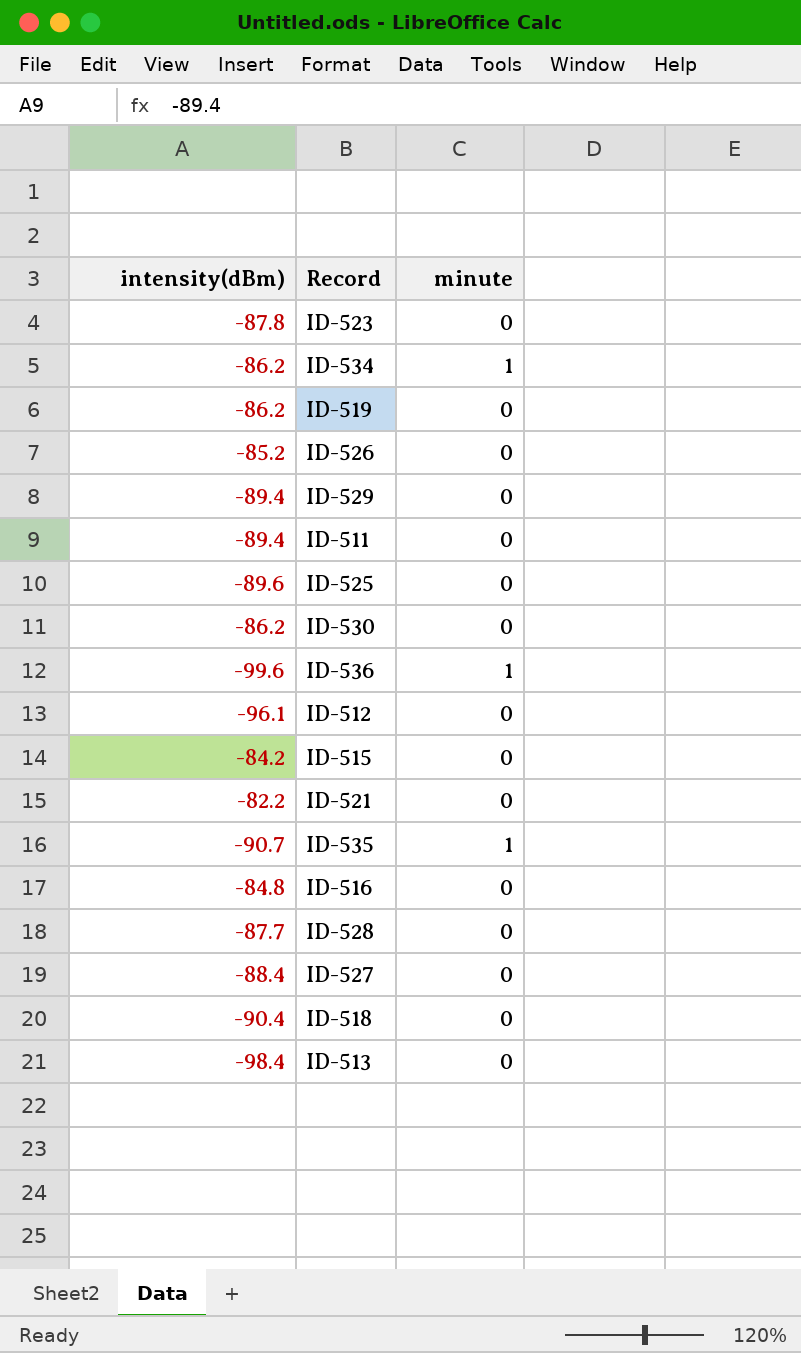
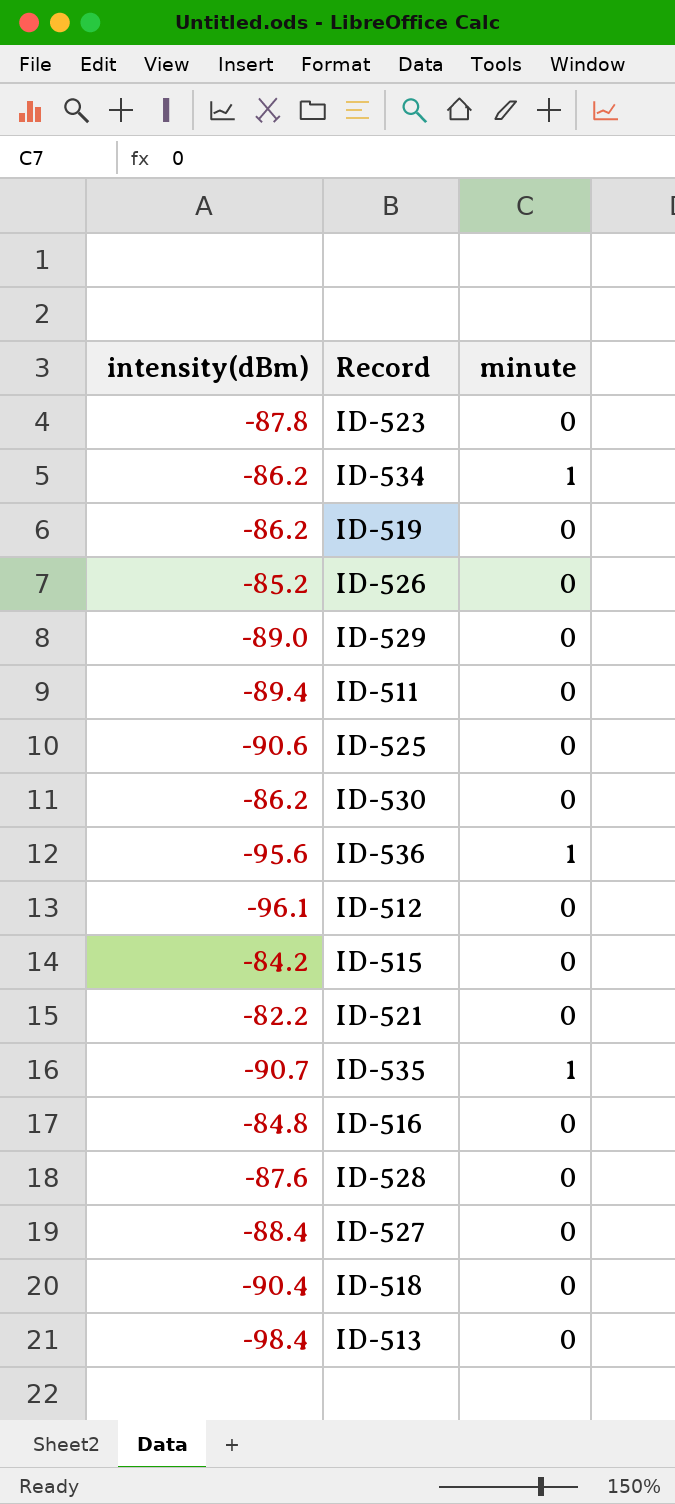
ID-529 | intensity(dBm): -89.4 -> -89.0
ID-525 | intensity(dBm): -89.6 -> -90.6
ID-536 | intensity(dBm): -99.6 -> -95.6
ID-528 | intensity(dBm): -87.7 -> -87.6

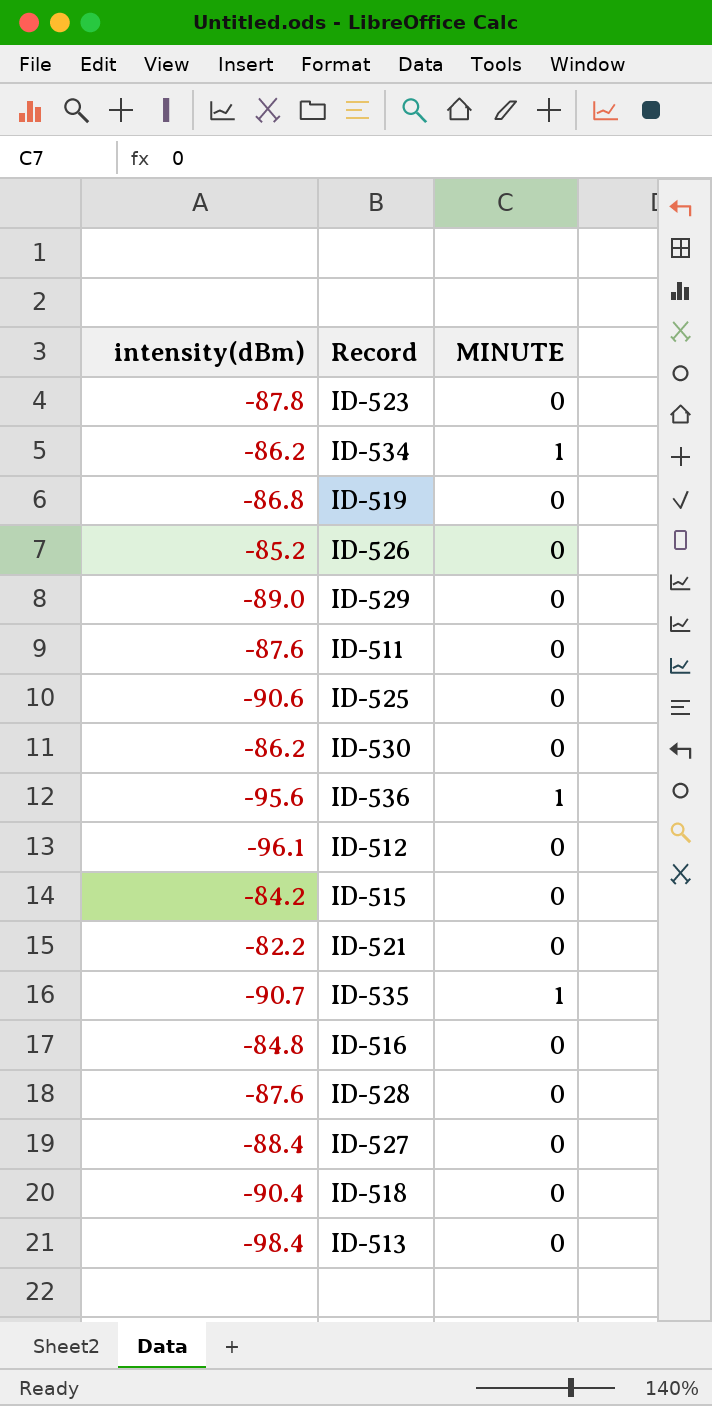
column name: minute -> MINUTE
ID-519 | intensity(dBm): -86.2 -> -86.8
ID-511 | intensity(dBm): -89.4 -> -87.6

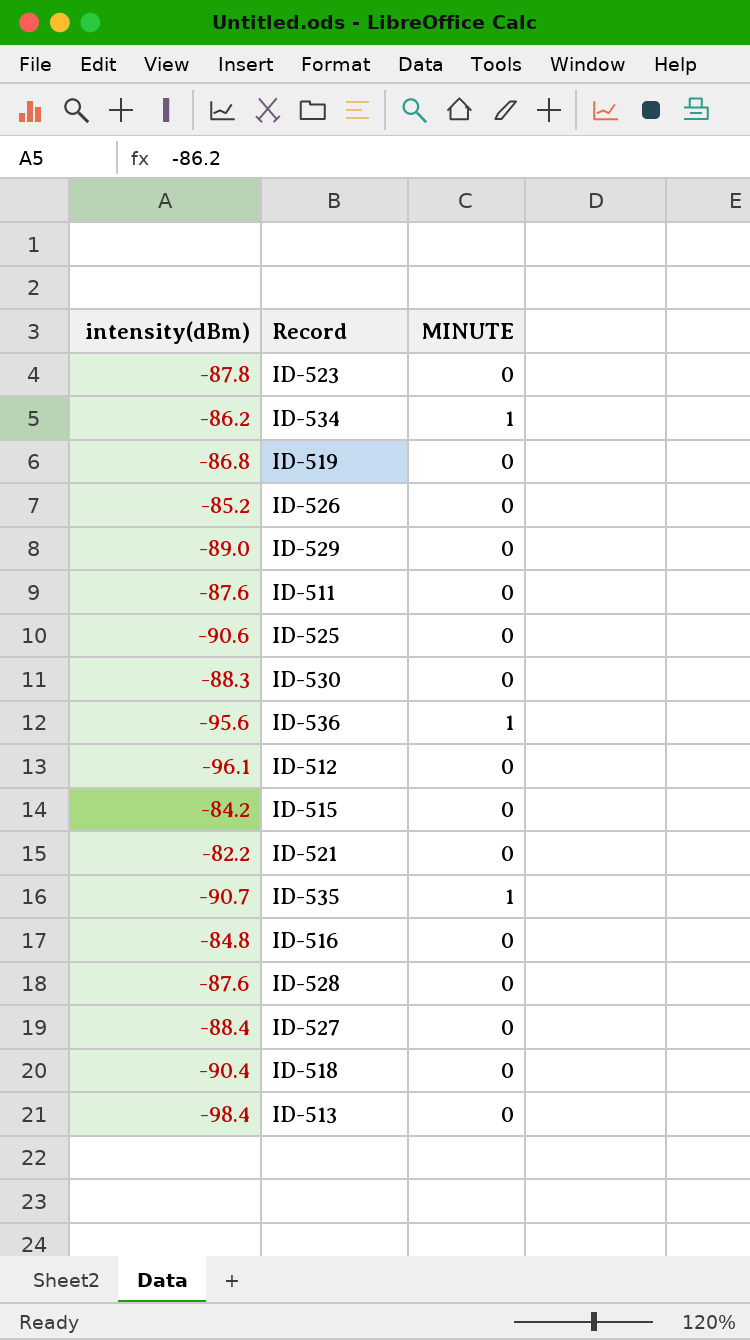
ID-530 | intensity(dBm): -86.2 -> -88.3

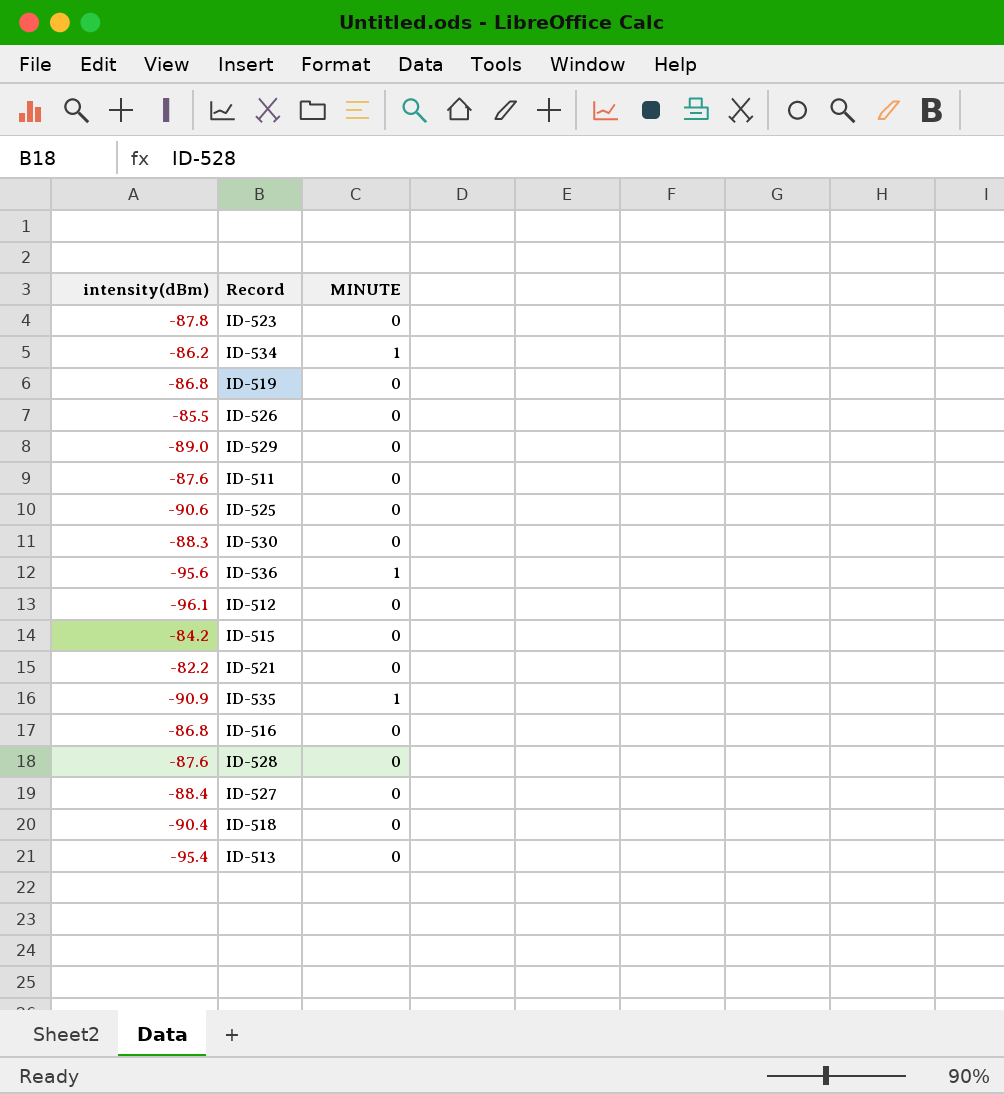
ID-526 | intensity(dBm): -85.2 -> -85.5
ID-535 | intensity(dBm): -90.7 -> -90.9
ID-516 | intensity(dBm): -84.8 -> -86.8
ID-513 | intensity(dBm): -98.4 -> -95.4

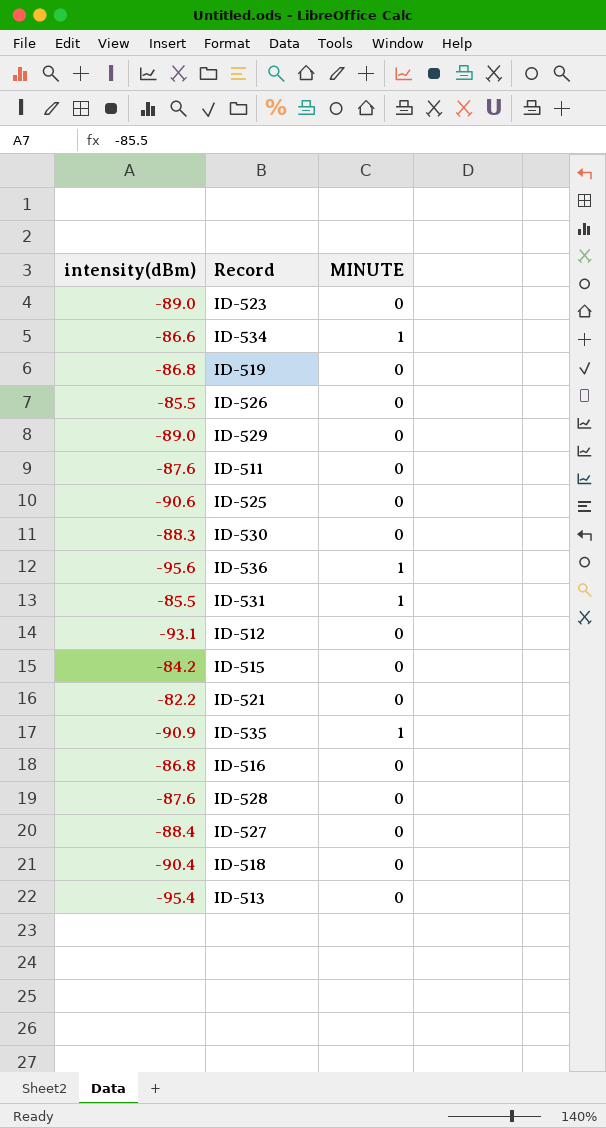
ID-523 | intensity(dBm): -87.8 -> -89.0
ID-534 | intensity(dBm): -86.2 -> -86.6
row ID-531: none -> -85.5 | 1
ID-512 | intensity(dBm): -96.1 -> -93.1

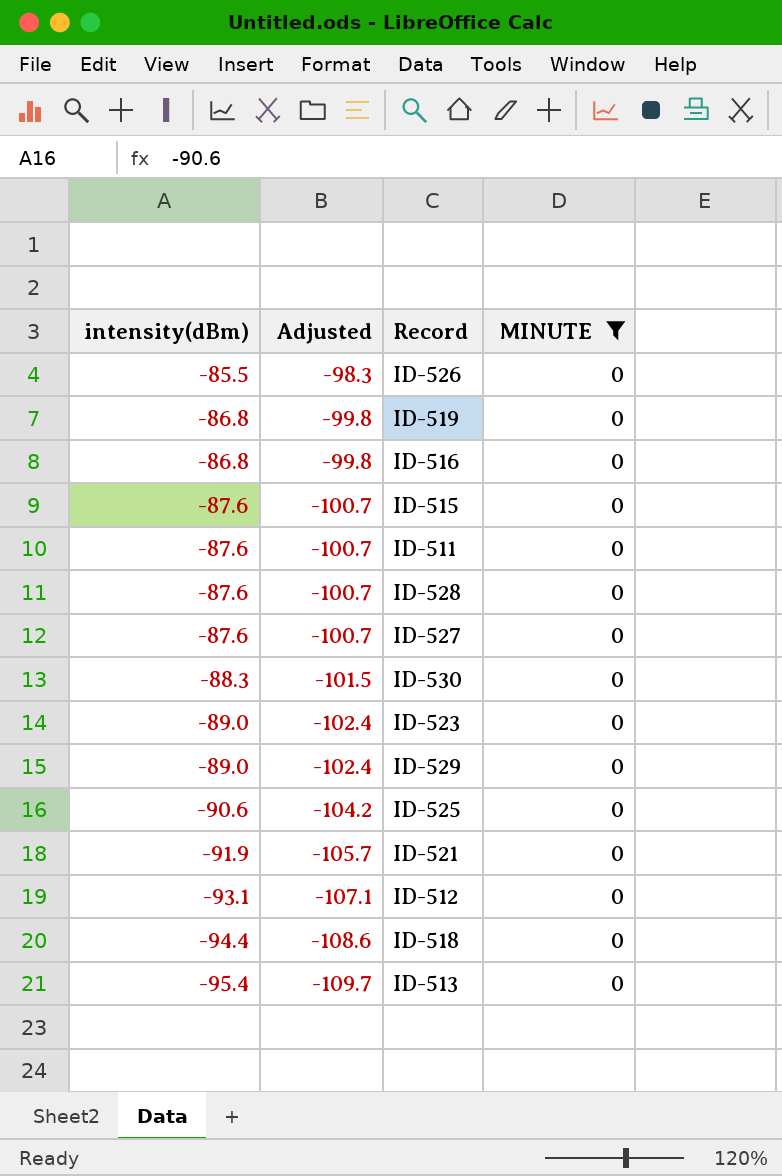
filter: none -> MINUTE = 0
row order: none -> intensity(dBm) descending
column Adjusted | formula: none -> [intensity(dBm)] * 1.15
ID-515 | intensity(dBm): -84.2 -> -87.6
ID-527 | intensity(dBm): -88.4 -> -87.6
ID-521 | intensity(dBm): -82.2 -> -91.9
ID-518 | intensity(dBm): -90.4 -> -94.4

